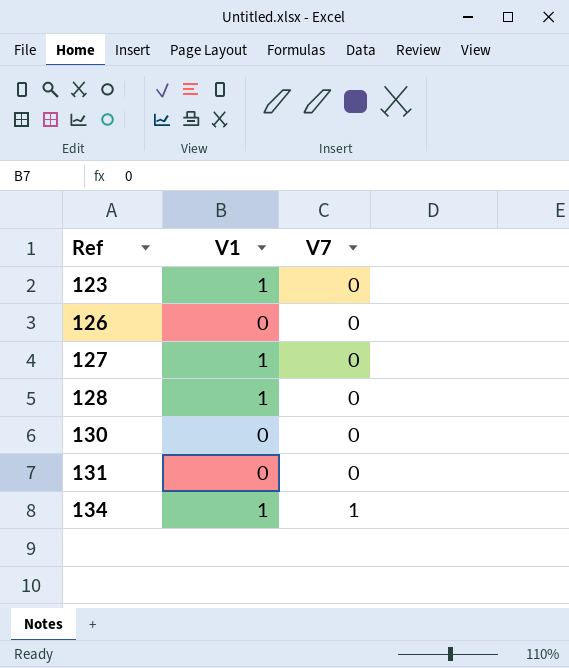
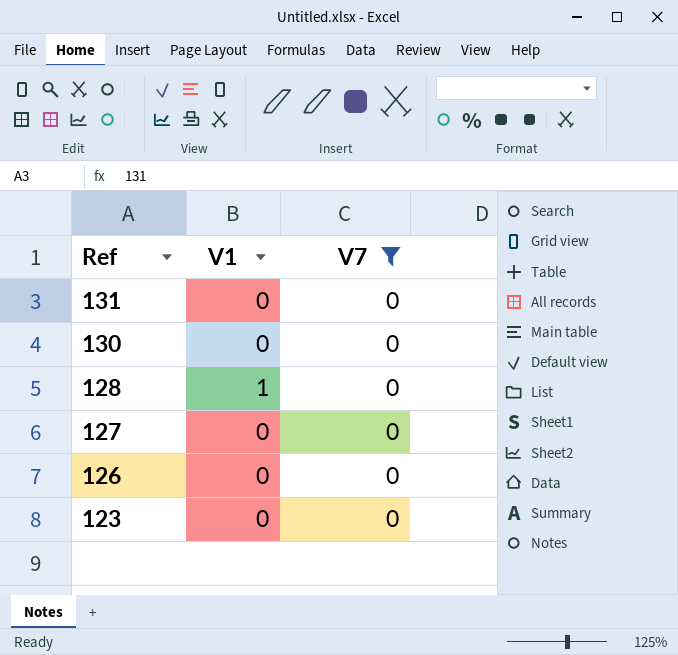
filter: none -> V7 = 0
row order: Ref ascending -> Ref descending
127 | V1: 1 -> 0
123 | V1: 1 -> 0

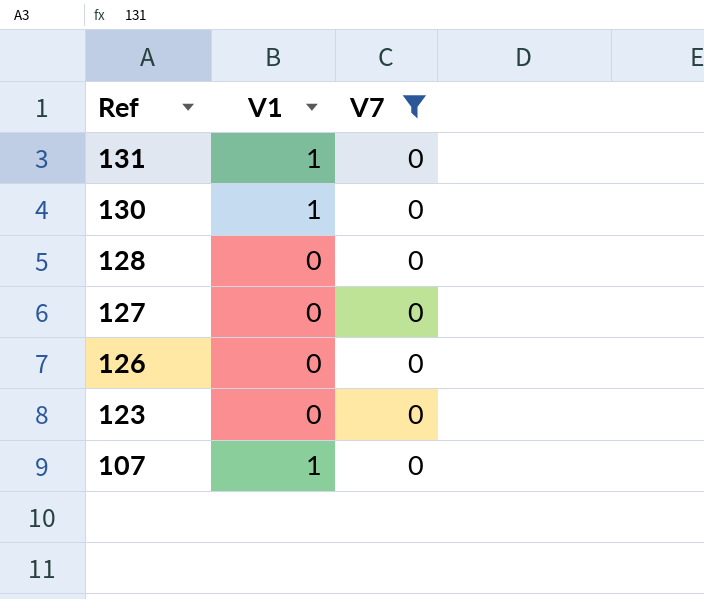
131 | V1: 0 -> 1
130 | V1: 0 -> 1
128 | V1: 1 -> 0
row 107: none -> 1 | 0

